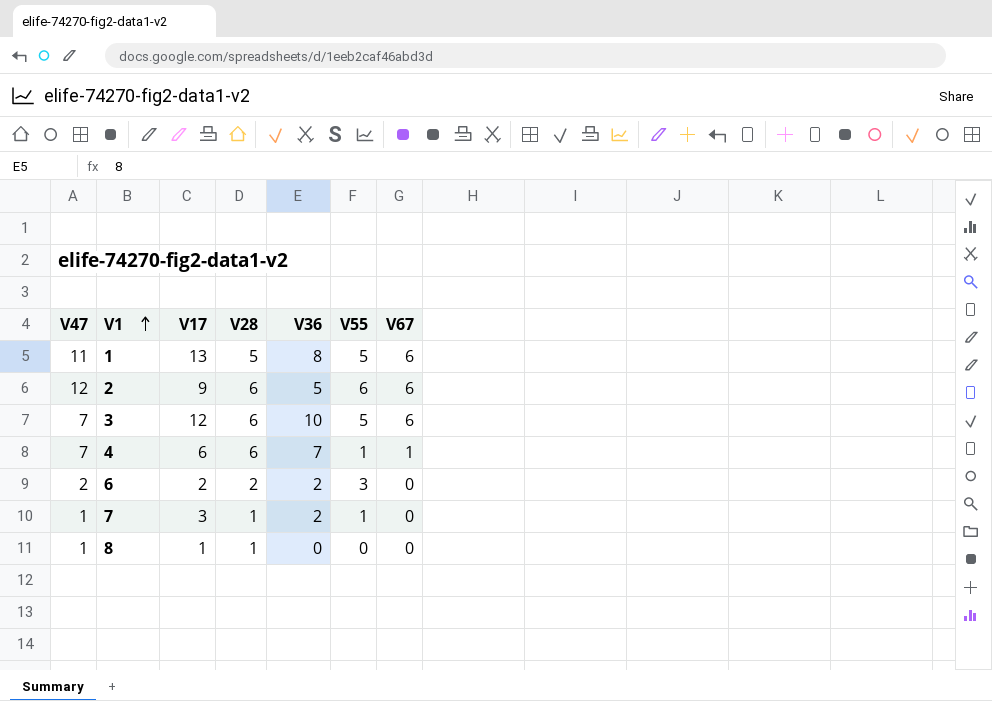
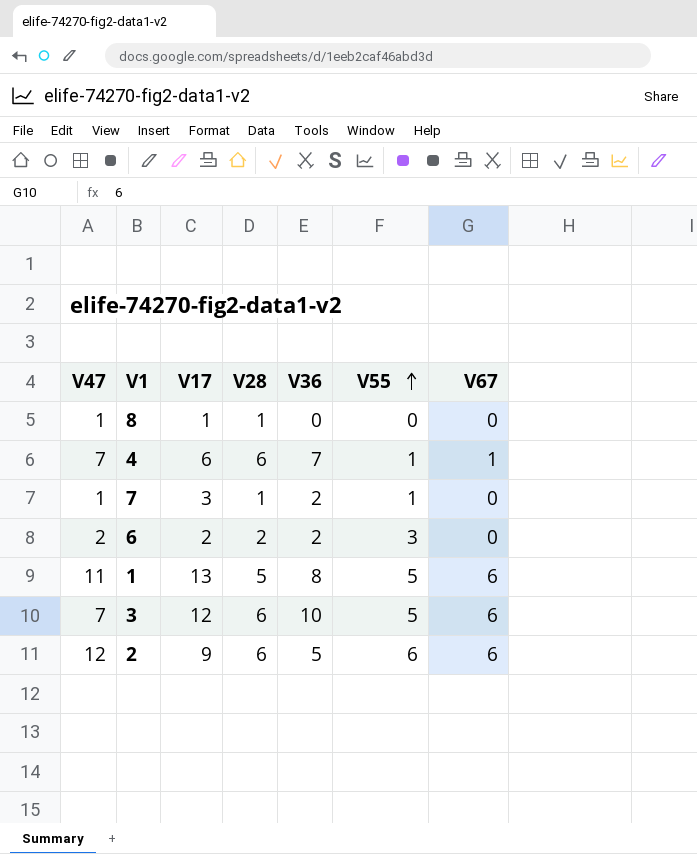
row order: V1 ascending -> V55 ascending

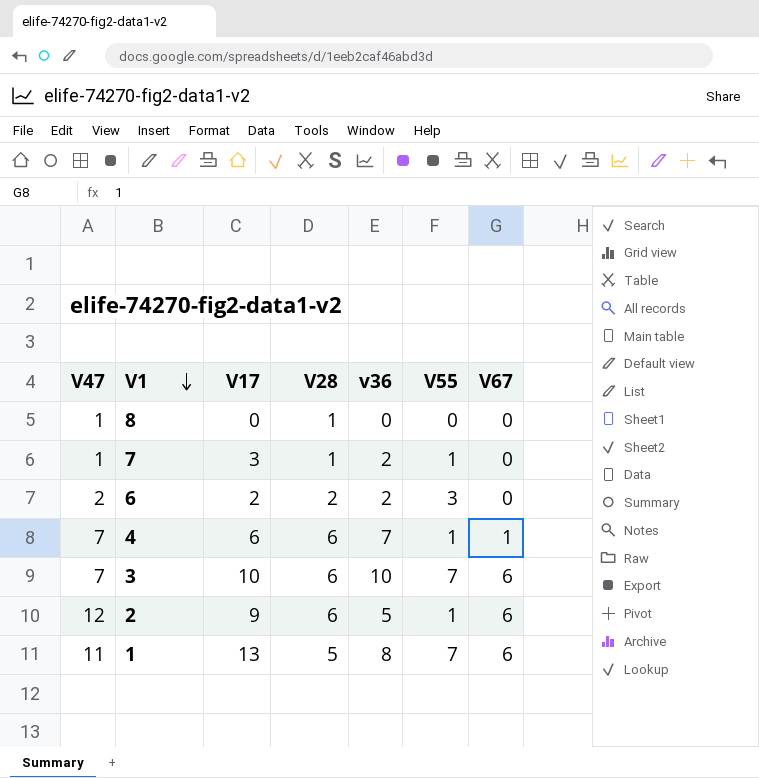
row order: V55 ascending -> V1 descending
column name: V36 -> v36
8 | V17: 1 -> 0
3 | V17: 12 -> 10
3 | V55: 5 -> 7
2 | V55: 6 -> 1
1 | V55: 5 -> 7

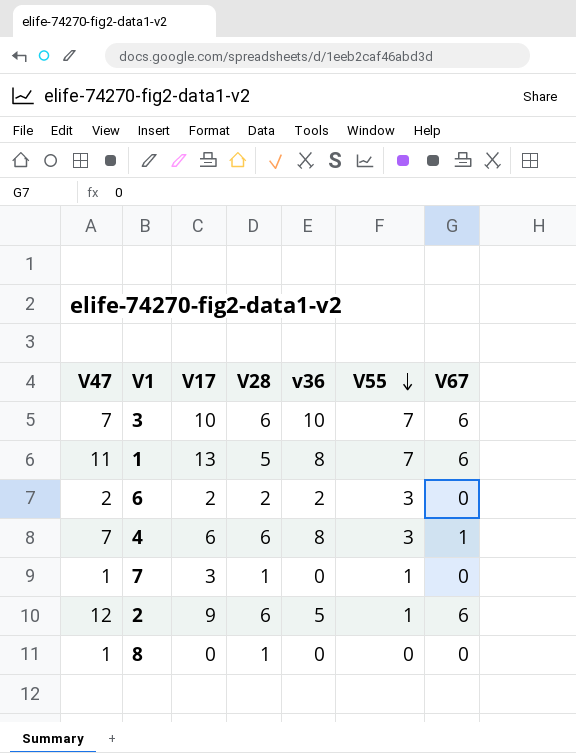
row order: V1 descending -> V55 descending
4 | v36: 7 -> 8
4 | V55: 1 -> 3
7 | v36: 2 -> 0

